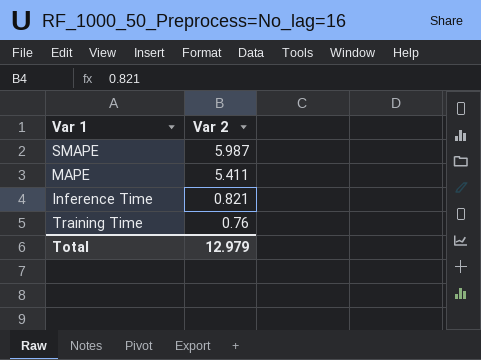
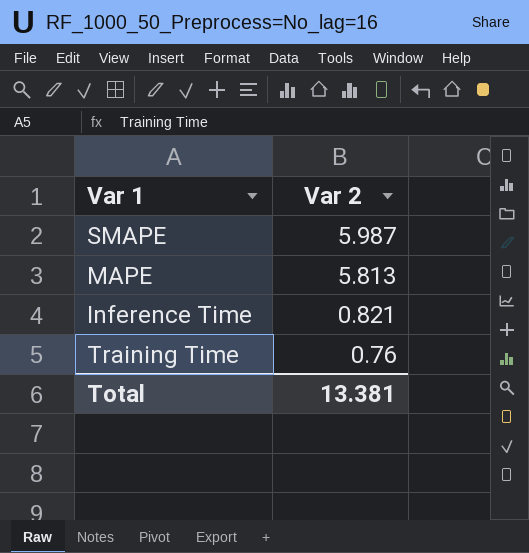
MAPE | Var 2: 5.411 -> 5.813
Total | Var 2: 12.979 -> 13.381

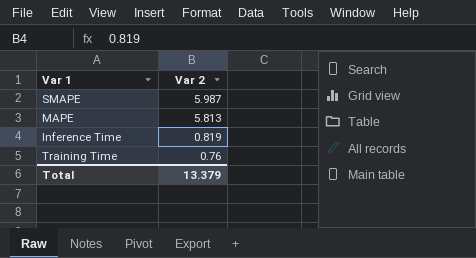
Inference Time | Var 2: 0.821 -> 0.819
Total | Var 2: 13.381 -> 13.379

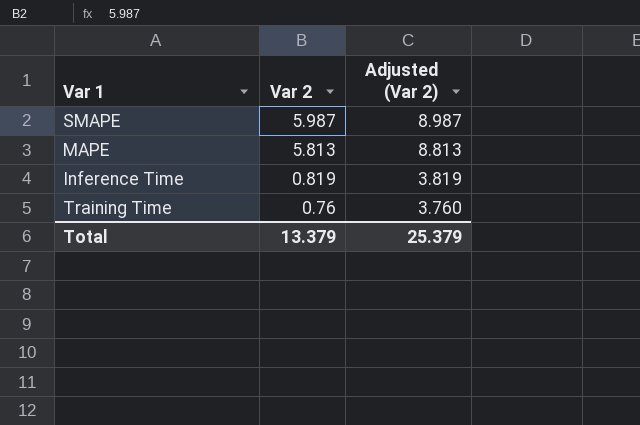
column Adjusted (Var 2) | formula: none -> [Var 2] + 3

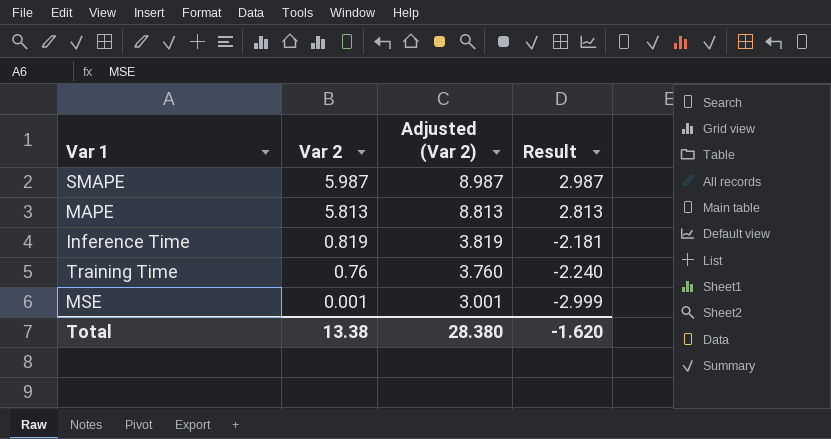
column Result | formula: none -> [Var 2] - 3
row MSE: none -> 0.001 | 3.001 | -2.999
Total | Var 2: 13.379 -> 13.38
Total | Adjusted (Var 2): 25.379 -> 28.380

